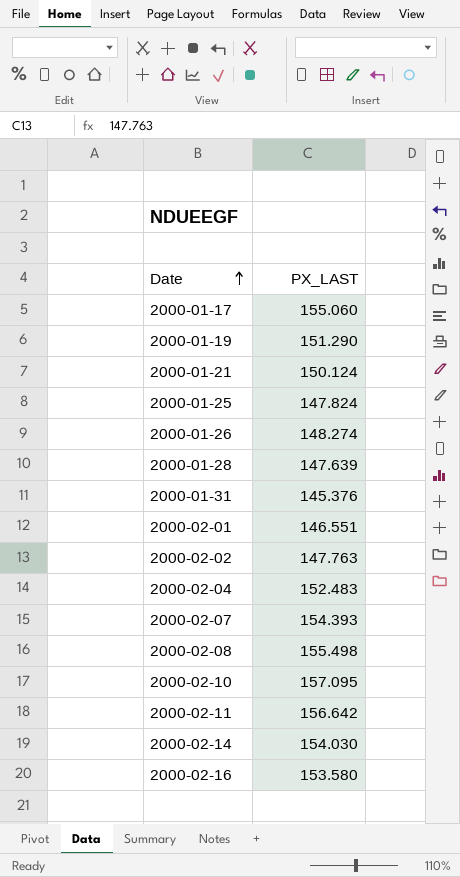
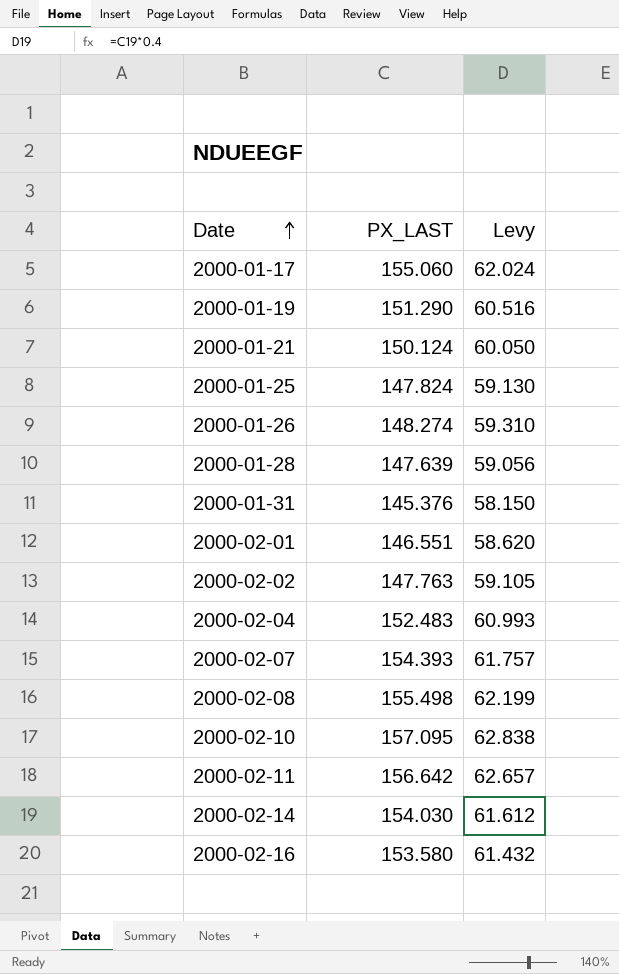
column Levy | formula: none -> [PX_LAST] * 0.4

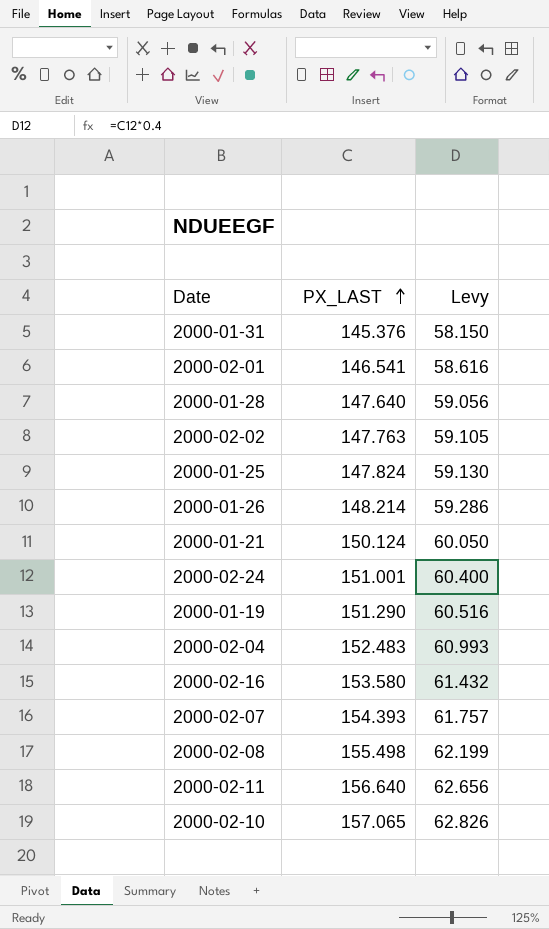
row order: Date ascending -> PX_LAST ascending
row 2000-01-17: 155.060 | 62.024 -> none
row 2000-02-14: 154.030 | 61.612 -> none
2000-02-01 | PX_LAST: 146.551 -> 146.541
2000-02-01 | Levy: 58.620 -> 58.616
2000-01-28 | PX_LAST: 147.639 -> 147.640
2000-01-26 | PX_LAST: 148.274 -> 148.214
2000-01-26 | Levy: 59.310 -> 59.286
row 2000-02-24: none -> 151.001 | 60.400
2000-02-11 | PX_LAST: 156.642 -> 156.640
2000-02-11 | Levy: 62.657 -> 62.656
2000-02-10 | PX_LAST: 157.095 -> 157.065
2000-02-10 | Levy: 62.838 -> 62.826

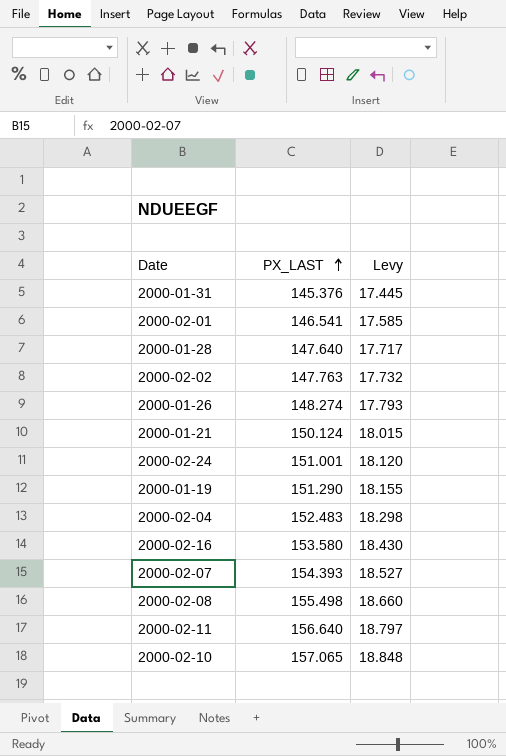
column Levy | formula: [PX_LAST] * 0.4 -> [PX_LAST] * 0.12
row 2000-01-25: 147.824 | 59.130 -> none
2000-01-26 | PX_LAST: 148.214 -> 148.274

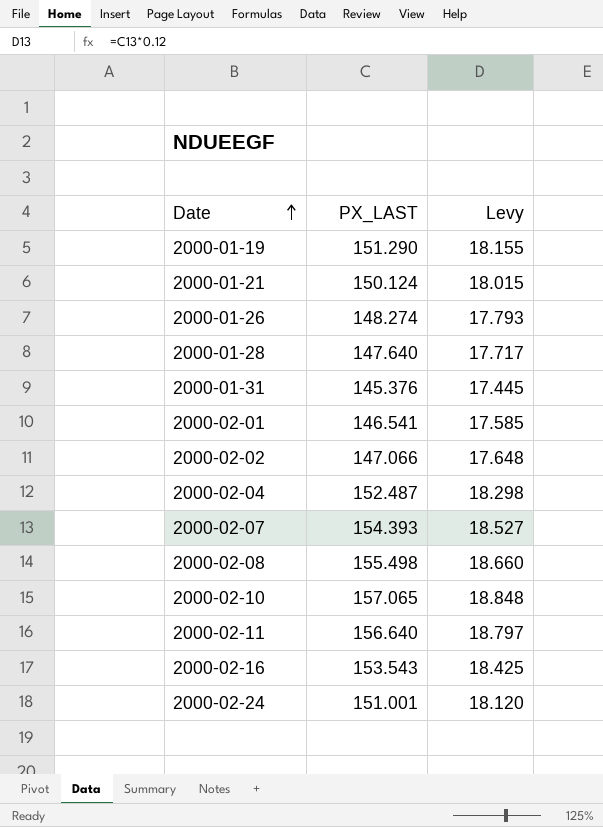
row order: PX_LAST ascending -> Date ascending
2000-02-02 | PX_LAST: 147.763 -> 147.066
2000-02-02 | Levy: 17.732 -> 17.648
2000-02-04 | PX_LAST: 152.483 -> 152.487
2000-02-16 | PX_LAST: 153.580 -> 153.543
2000-02-16 | Levy: 18.430 -> 18.425

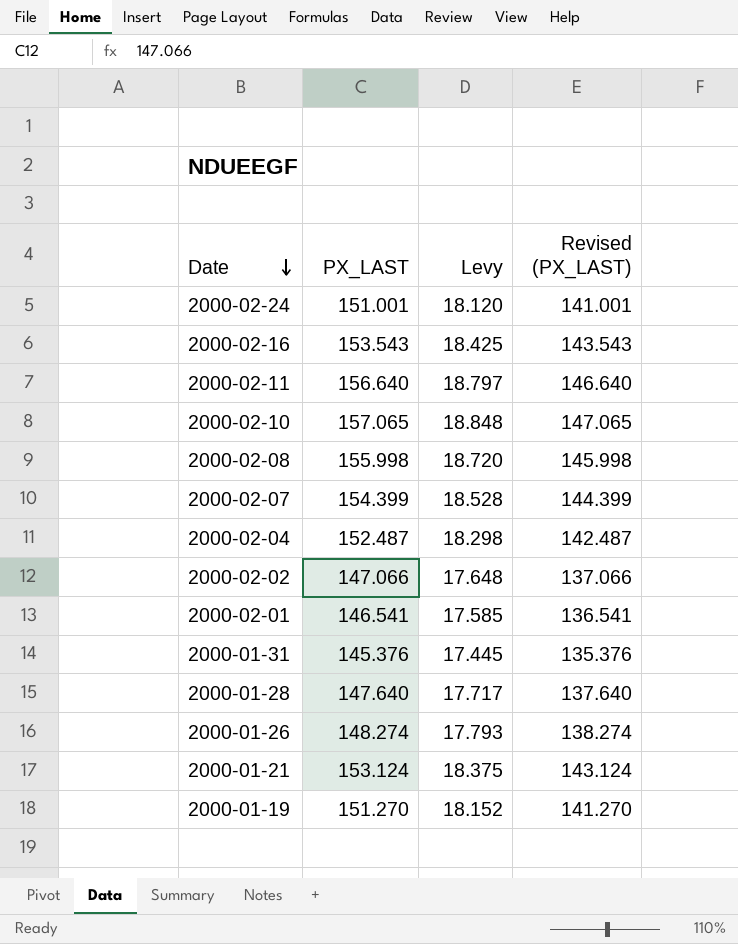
row order: Date ascending -> Date descending
column Revised (PX_LAST) | formula: none -> [PX_LAST] - 10
2000-02-08 | PX_LAST: 155.498 -> 155.998
2000-02-08 | Levy: 18.660 -> 18.720
2000-02-07 | PX_LAST: 154.393 -> 154.399
2000-02-07 | Levy: 18.527 -> 18.528
2000-01-21 | PX_LAST: 150.124 -> 153.124
2000-01-21 | Levy: 18.015 -> 18.375
2000-01-19 | PX_LAST: 151.290 -> 151.270
2000-01-19 | Levy: 18.155 -> 18.152

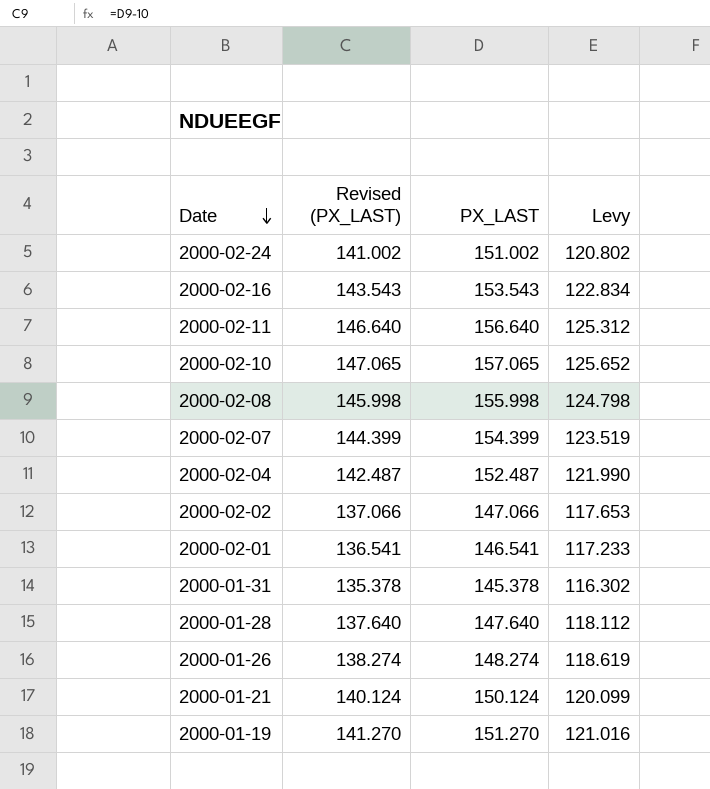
column Revised (PX_LAST) | position: 4 -> 2
column Levy | formula: [PX_LAST] * 0.12 -> [PX_LAST] * 0.8
2000-02-24 | Revised (PX_LAST): 141.001 -> 141.002
2000-02-24 | PX_LAST: 151.001 -> 151.002
2000-01-31 | Revised (PX_LAST): 135.376 -> 135.378
2000-01-31 | PX_LAST: 145.376 -> 145.378
2000-01-21 | Revised (PX_LAST): 143.124 -> 140.124
2000-01-21 | PX_LAST: 153.124 -> 150.124

